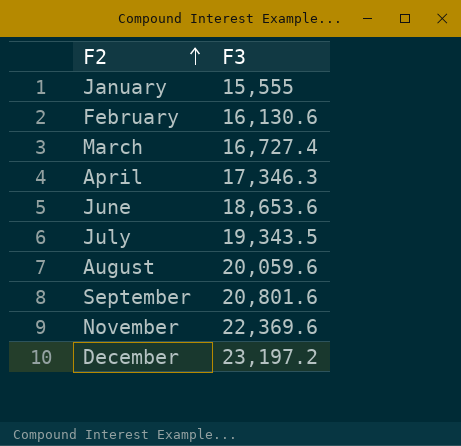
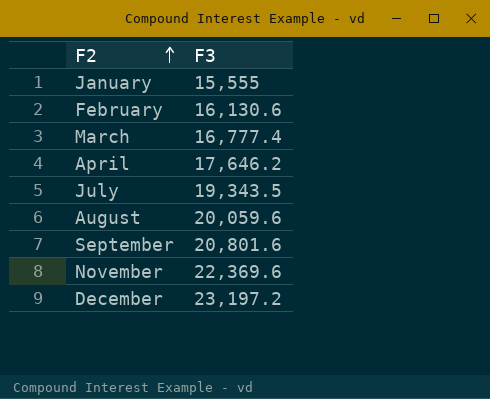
row June: 18,653.6 -> none
March | F3: 16,727.4 -> 16,777.4
April | F3: 17,346.3 -> 17,646.2

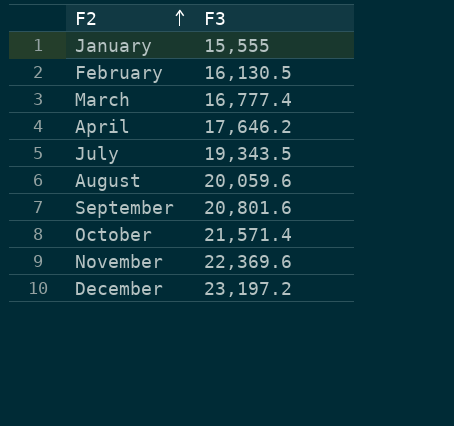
February | F3: 16,130.6 -> 16,130.5
row October: none -> 21,571.4

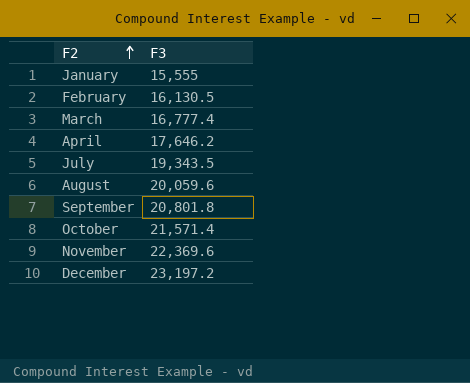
September | F3: 20,801.6 -> 20,801.8

